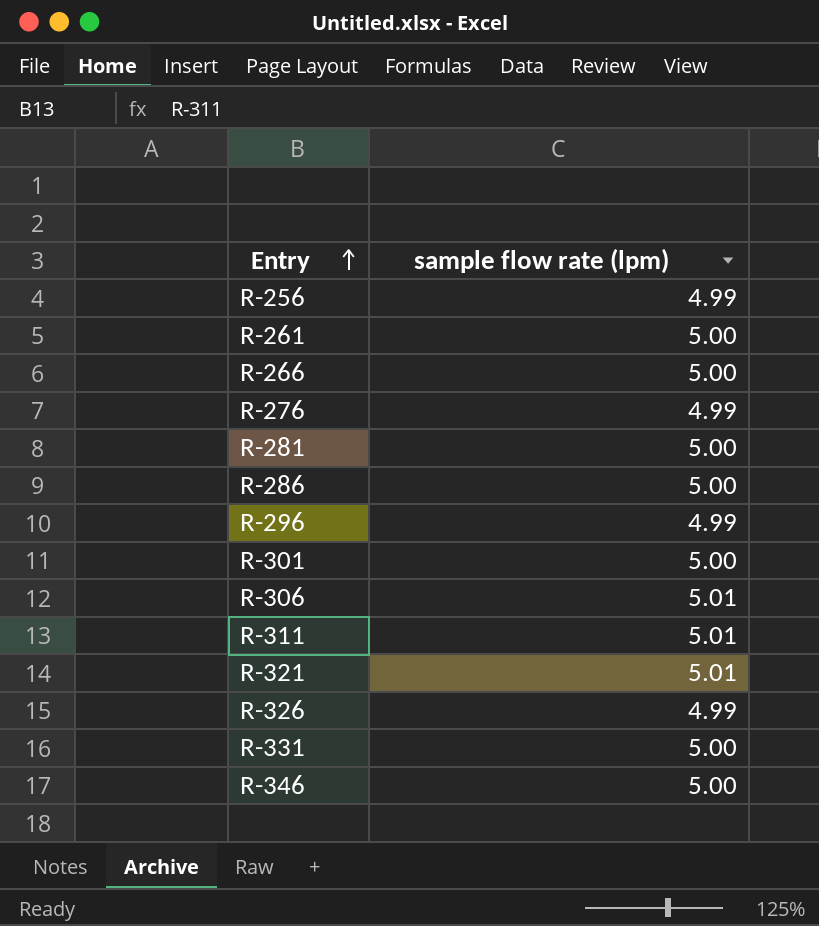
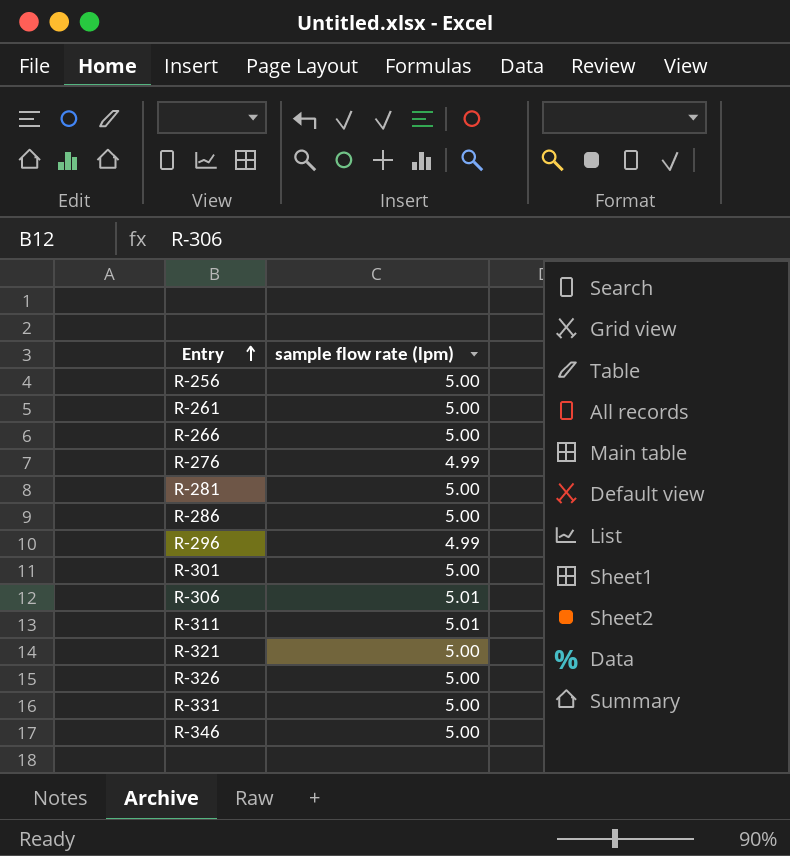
R-256 | sample flow rate (lpm): 4.99 -> 5.00
R-321 | sample flow rate (lpm): 5.01 -> 5.00
R-326 | sample flow rate (lpm): 4.99 -> 5.00

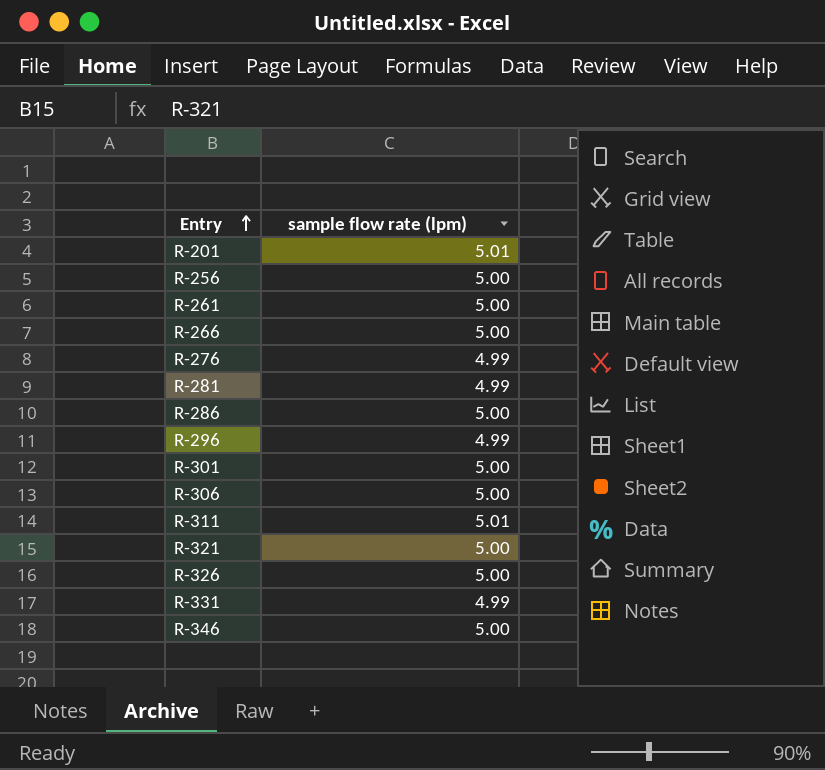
row R-201: none -> 5.01
R-281 | sample flow rate (lpm): 5.00 -> 4.99
R-306 | sample flow rate (lpm): 5.01 -> 5.00
R-331 | sample flow rate (lpm): 5.00 -> 4.99

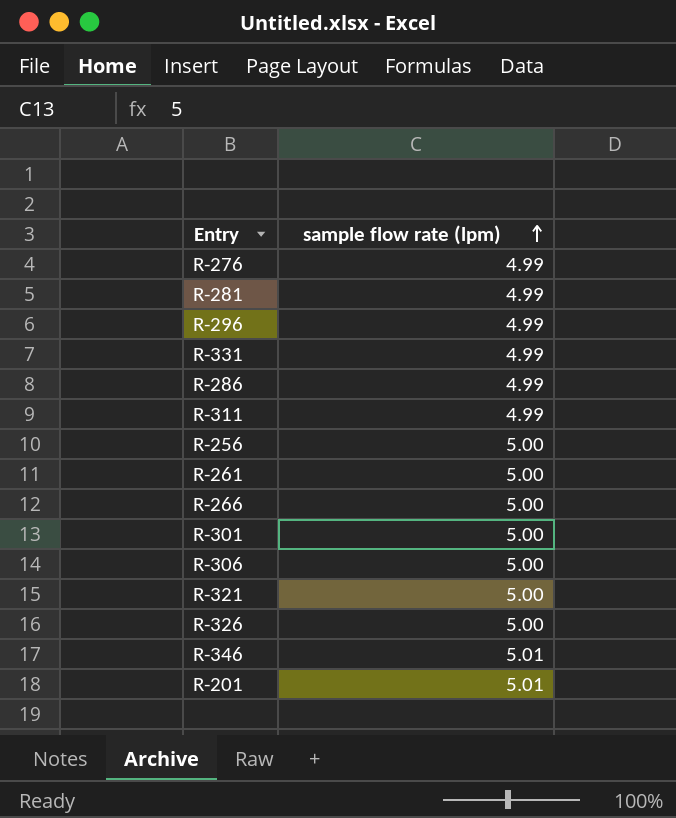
row order: Entry ascending -> sample flow rate (lpm) ascending
R-286 | sample flow rate (lpm): 5.00 -> 4.99
R-311 | sample flow rate (lpm): 5.01 -> 4.99
R-346 | sample flow rate (lpm): 5.00 -> 5.01

